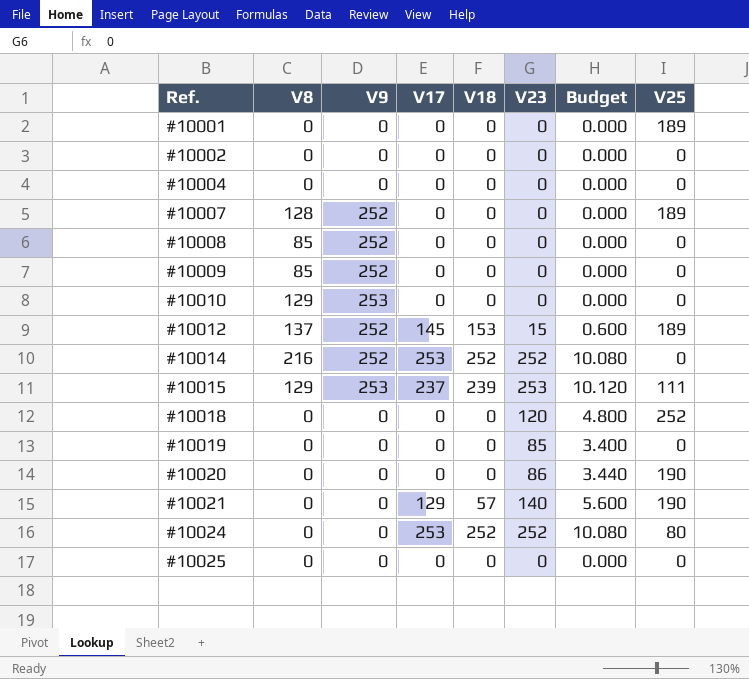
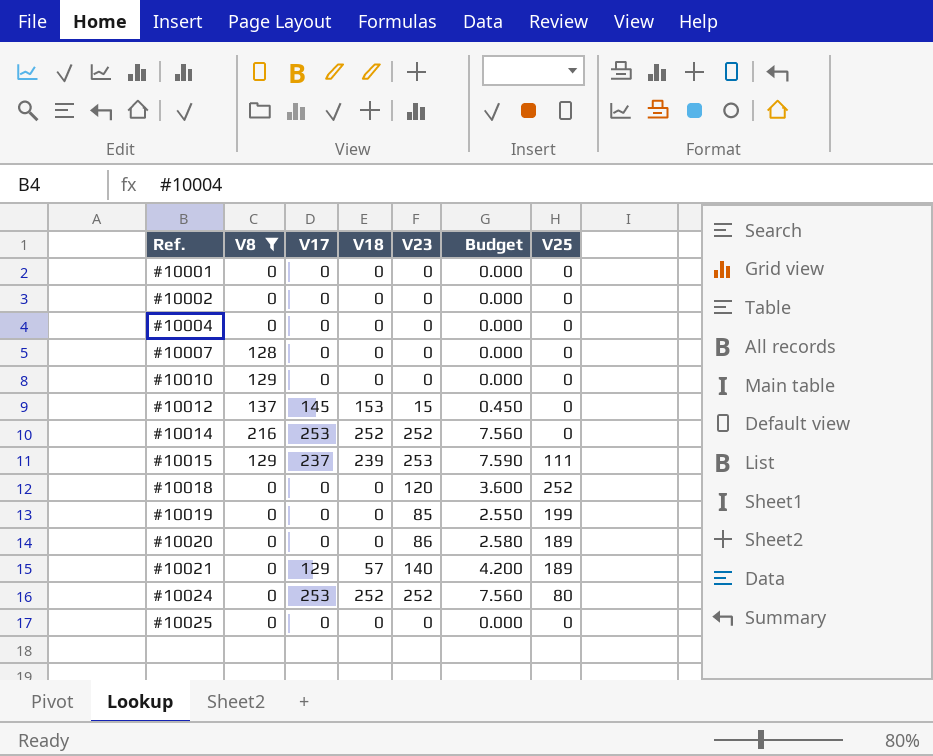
filter: none -> V8 != 85
column V9 | position: 3 -> none
column Budget | formula: [V23] * 0.04 -> [V23] * 0.03
#10001 | V25: 189 -> 0
#10007 | V25: 189 -> 0
#10012 | V25: 189 -> 0
#10019 | V25: 0 -> 199
#10020 | V25: 190 -> 189
#10021 | V25: 190 -> 189

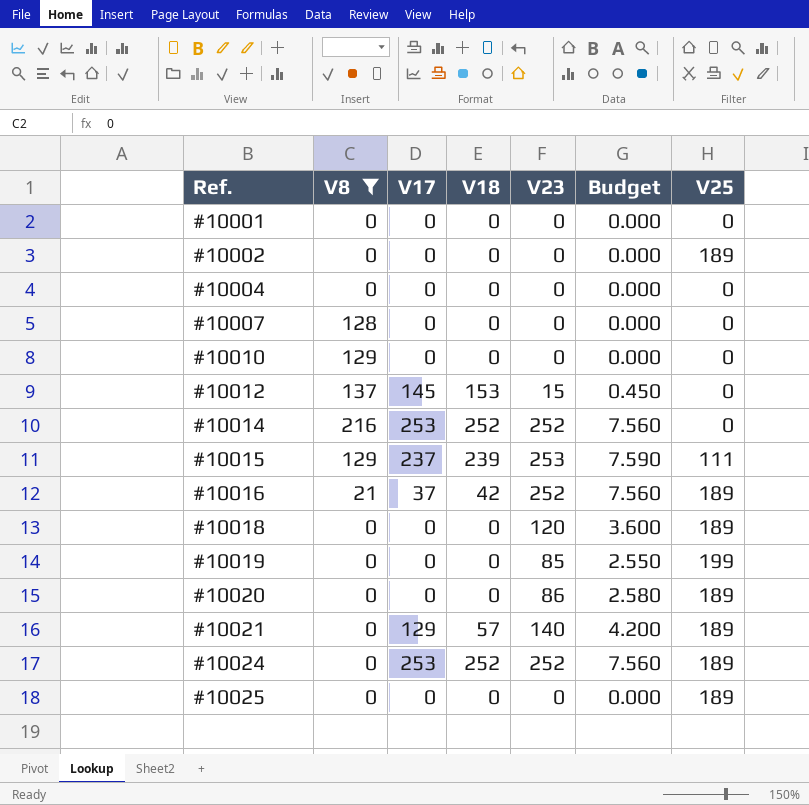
#10002 | V25: 0 -> 189
row #10016: none -> 21 | 37 | 42 | 252 | 7.560 | 189
#10018 | V25: 252 -> 189
#10024 | V25: 80 -> 189
#10025 | V25: 0 -> 189

